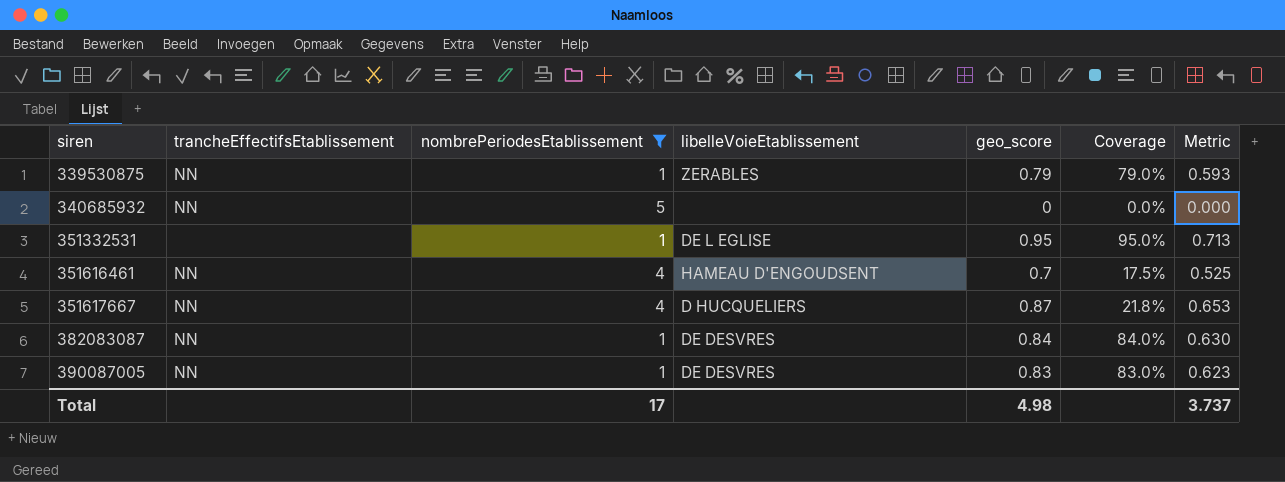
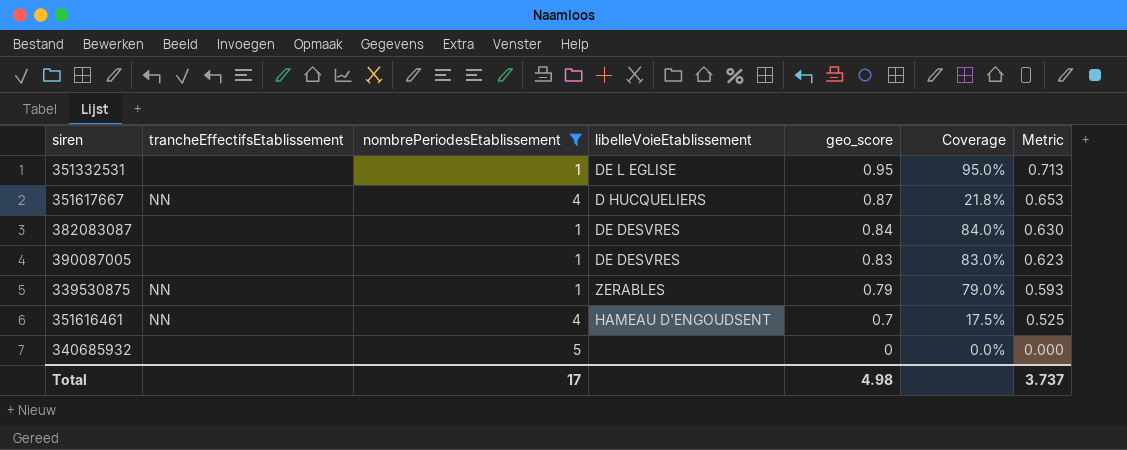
row order: siren ascending -> geo_score descending
382083087 | trancheEffectifsEtablissement: NN -> none
390087005 | trancheEffectifsEtablissement: NN -> none
340685932 | trancheEffectifsEtablissement: NN -> none

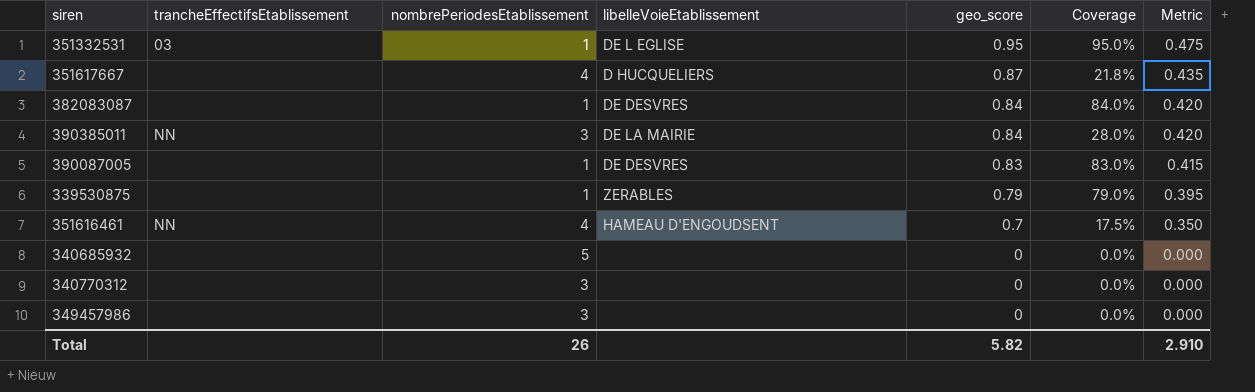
filter: nombrePeriodesEtablissement != 3 -> none
column Metric | formula: [geo_score] * 0.75 -> [geo_score] * 0.5
351332531 | trancheEffectifsEtablissement: none -> 03
351617667 | trancheEffectifsEtablissement: NN -> none
339530875 | trancheEffectifsEtablissement: NN -> none
Total | nombrePeriodesEtablissement: 17 -> 26
Total | geo_score: 4.98 -> 5.82
Total | Metric: 3.737 -> 2.910

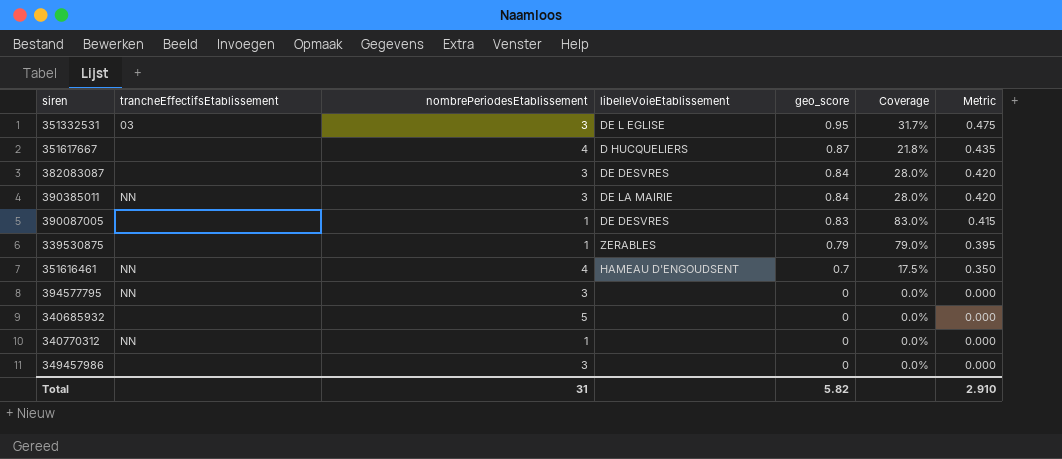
351332531 | nombrePeriodesEtablissement: 1 -> 3
351332531 | Coverage: 95.0% -> 31.7%
382083087 | nombrePeriodesEtablissement: 1 -> 3
382083087 | Coverage: 84.0% -> 28.0%
row 394577795: none -> NN | 3 | none | 0 | 0.0% | 0.000
340770312 | trancheEffectifsEtablissement: none -> NN
340770312 | nombrePeriodesEtablissement: 3 -> 1
Total | nombrePeriodesEtablissement: 26 -> 31

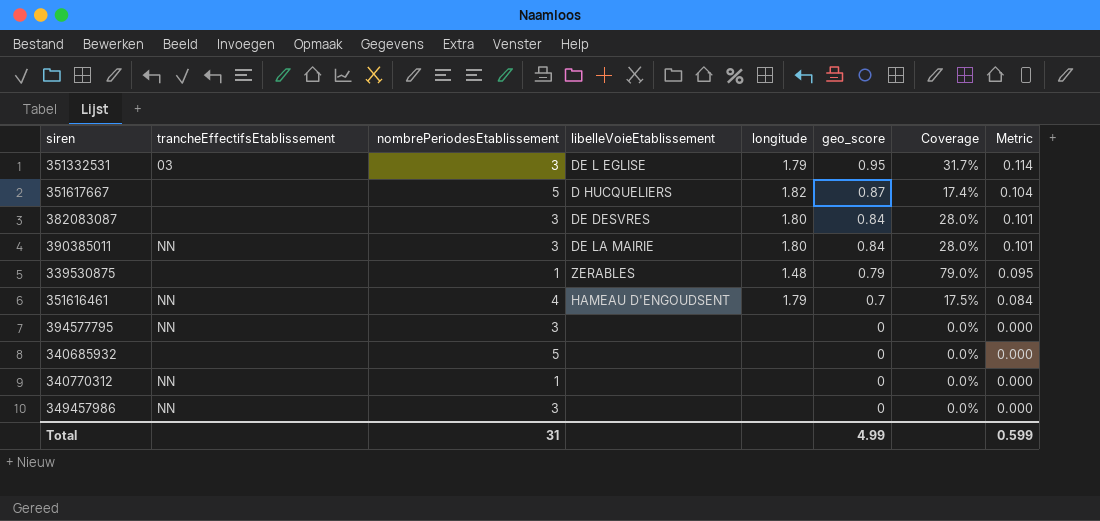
column longitude | position: none -> 5
column Metric | formula: [geo_score] * 0.5 -> [geo_score] * 0.12
row 390087005: none | 1 | DE DESVRES | 0.83 | 83.0% | 0.415 -> none
351617667 | nombrePeriodesEtablissement: 4 -> 5
351617667 | Coverage: 21.8% -> 17.4%
349457986 | trancheEffectifsEtablissement: none -> NN
Total | geo_score: 5.82 -> 4.99
Total | Metric: 2.910 -> 0.599

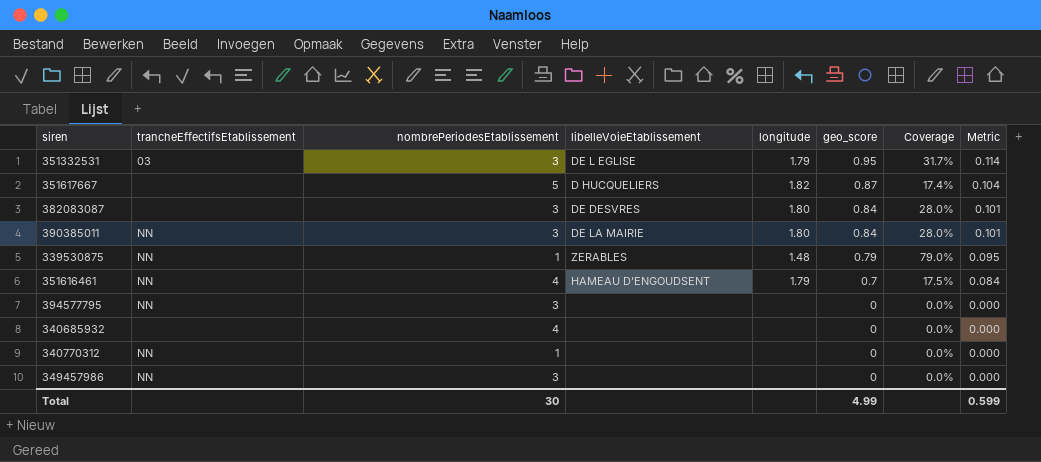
339530875 | trancheEffectifsEtablissement: none -> NN
340685932 | nombrePeriodesEtablissement: 5 -> 4
Total | nombrePeriodesEtablissement: 31 -> 30

